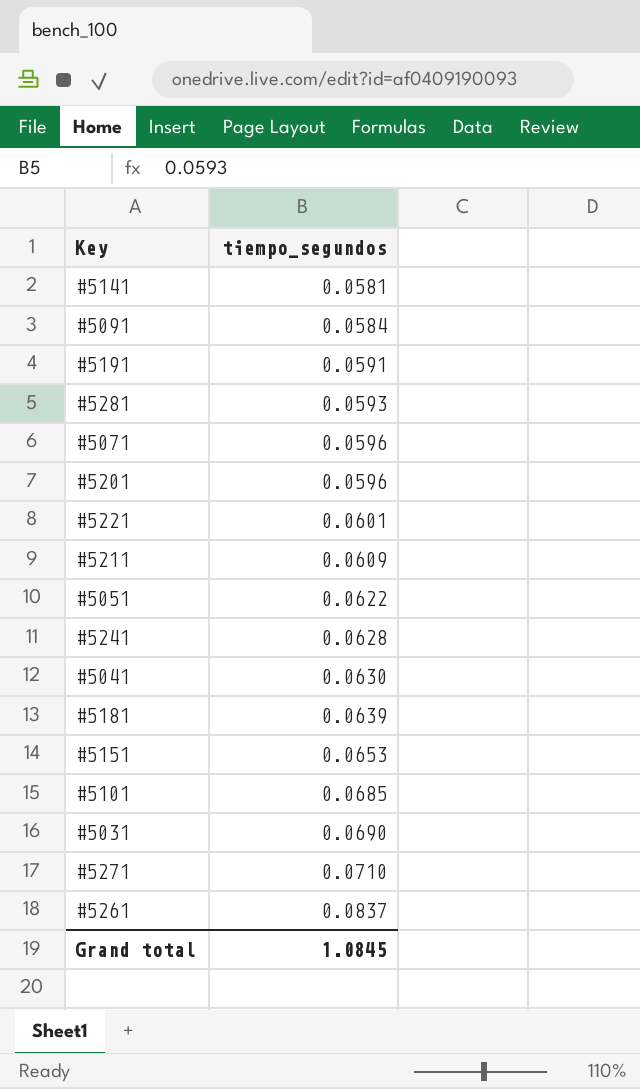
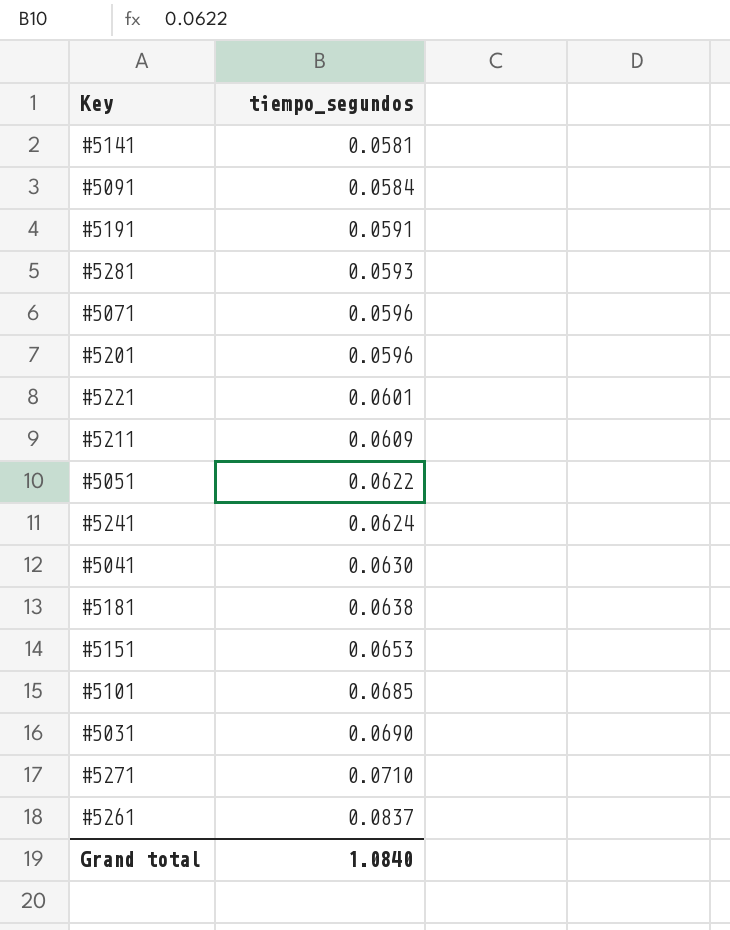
#5241 | tiempo_segundos: 0.0628 -> 0.0624
#5181 | tiempo_segundos: 0.0639 -> 0.0638
Grand total | tiempo_segundos: 1.0845 -> 1.0840

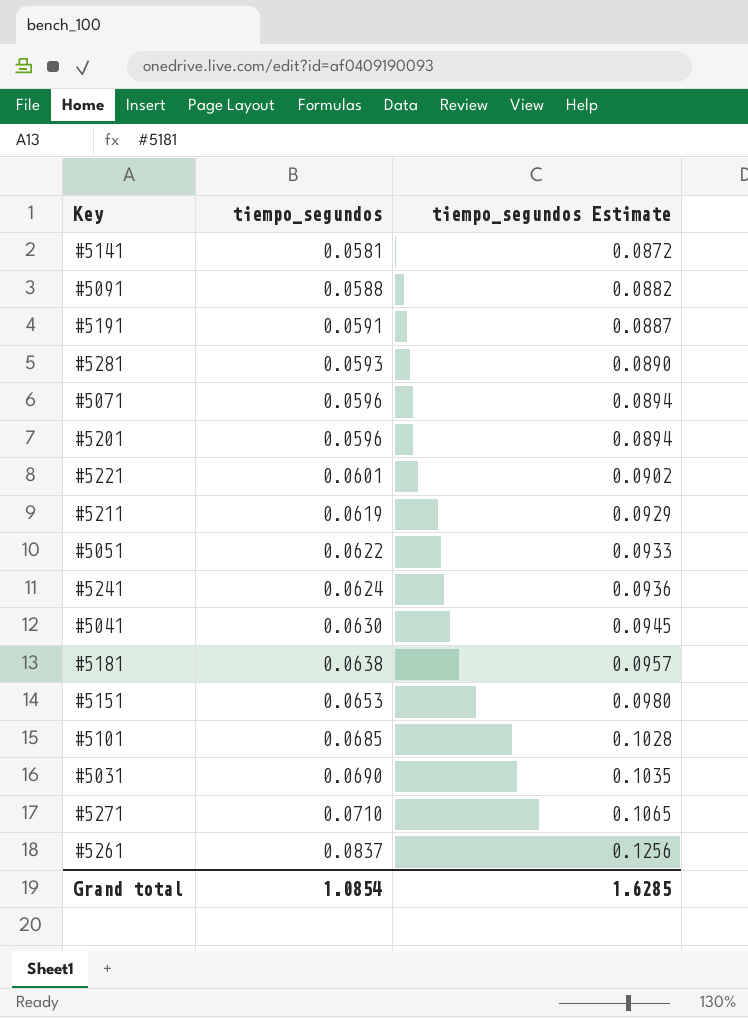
column tiempo_segundos Estimate | formula: none -> [tiempo_segundos] * 1.5
#5091 | tiempo_segundos: 0.0584 -> 0.0588
#5211 | tiempo_segundos: 0.0609 -> 0.0619
Grand total | tiempo_segundos: 1.0840 -> 1.0854

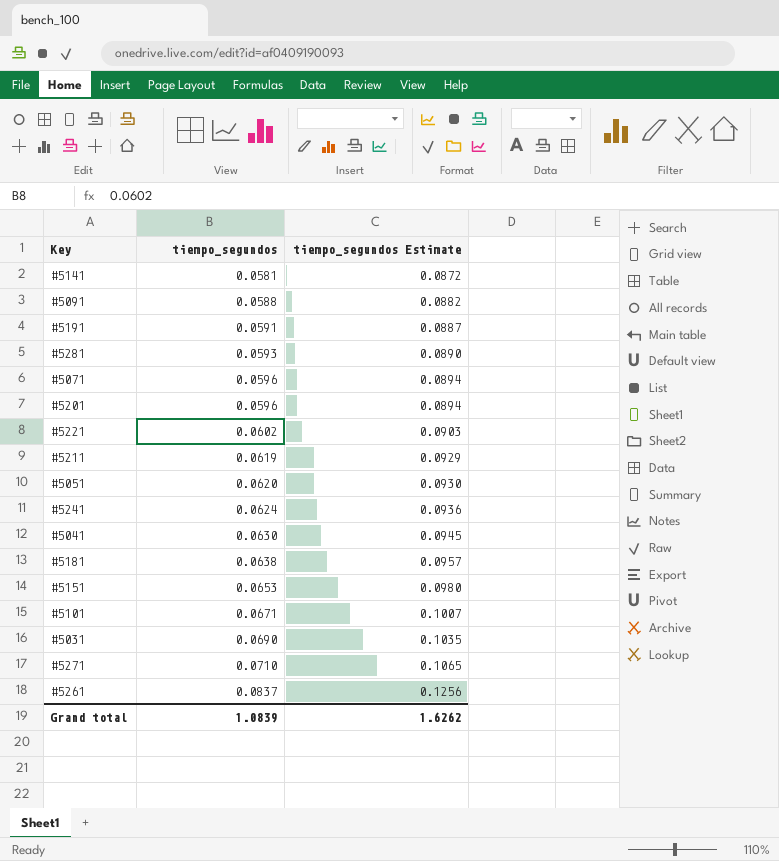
#5221 | tiempo_segundos: 0.0601 -> 0.0602
#5221 | tiempo_segundos Estimate: 0.0902 -> 0.0903
#5051 | tiempo_segundos: 0.0622 -> 0.0620
#5051 | tiempo_segundos Estimate: 0.0933 -> 0.0930
#5101 | tiempo_segundos: 0.0685 -> 0.0671
#5101 | tiempo_segundos Estimate: 0.1028 -> 0.1007
Grand total | tiempo_segundos: 1.0854 -> 1.0839
Grand total | tiempo_segundos Estimate: 1.6285 -> 1.6262

